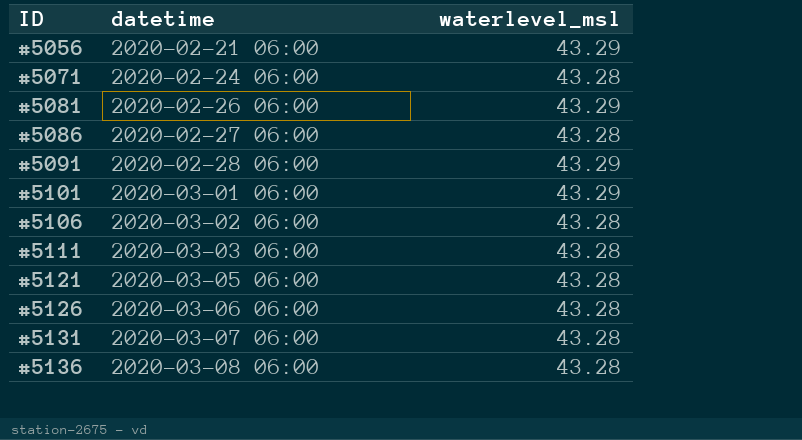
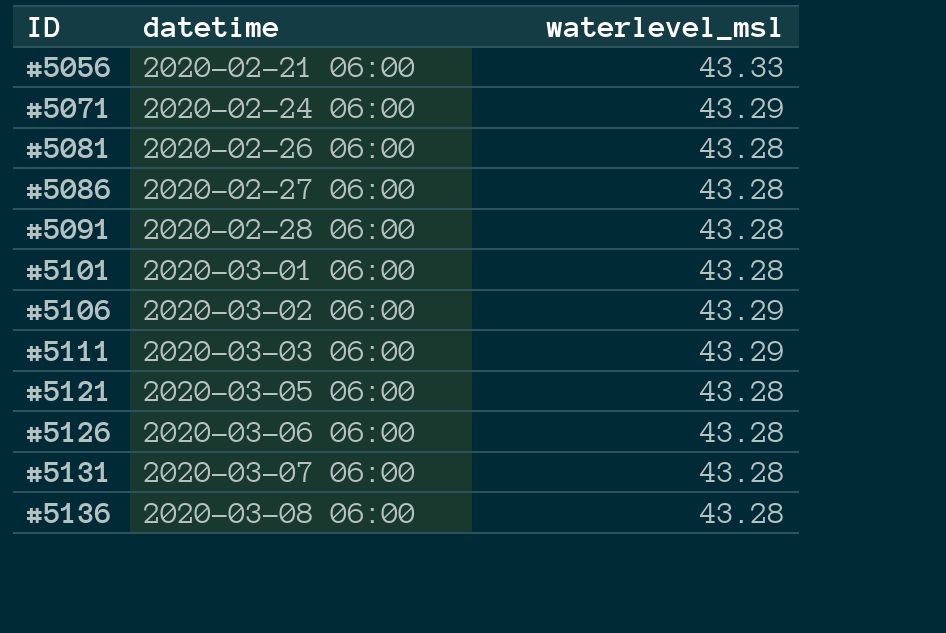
#5056 | waterlevel_msl: 43.29 -> 43.33
#5071 | waterlevel_msl: 43.28 -> 43.29
#5081 | waterlevel_msl: 43.29 -> 43.28
#5091 | waterlevel_msl: 43.29 -> 43.28
#5101 | waterlevel_msl: 43.29 -> 43.28
#5106 | waterlevel_msl: 43.28 -> 43.29
#5111 | waterlevel_msl: 43.28 -> 43.29

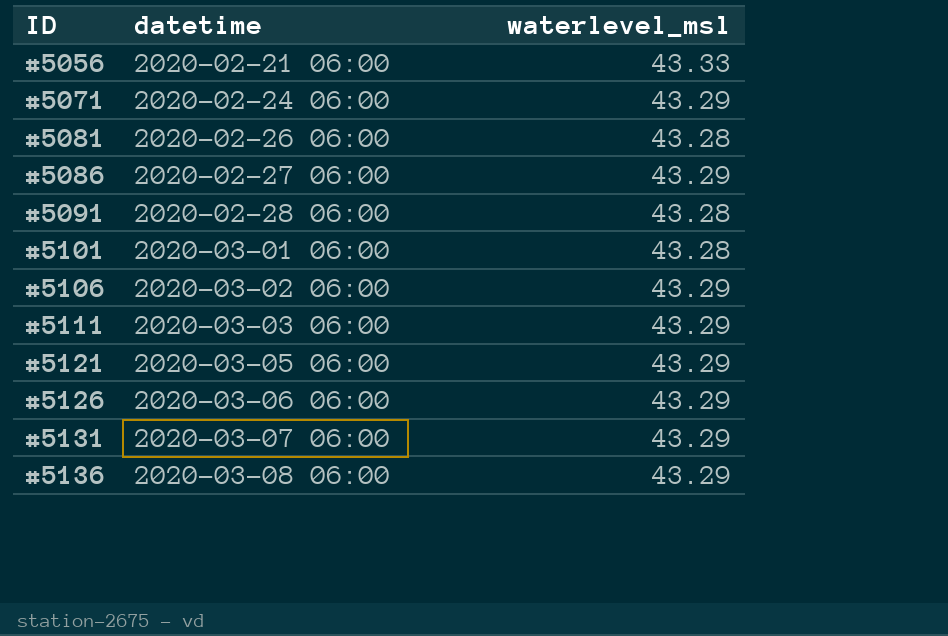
#5086 | waterlevel_msl: 43.28 -> 43.29
#5121 | waterlevel_msl: 43.28 -> 43.29
#5126 | waterlevel_msl: 43.28 -> 43.29
#5131 | waterlevel_msl: 43.28 -> 43.29
#5136 | waterlevel_msl: 43.28 -> 43.29

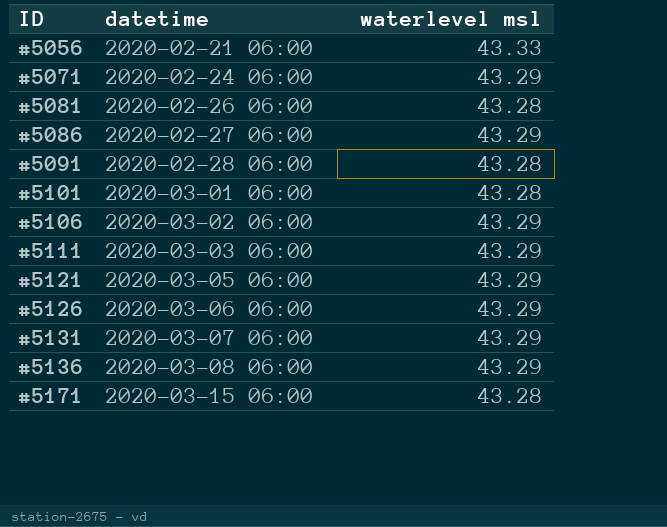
column name: waterlevel_msl -> waterlevel msl
row #5171: none -> 2020-03-15 06:00 | 43.28

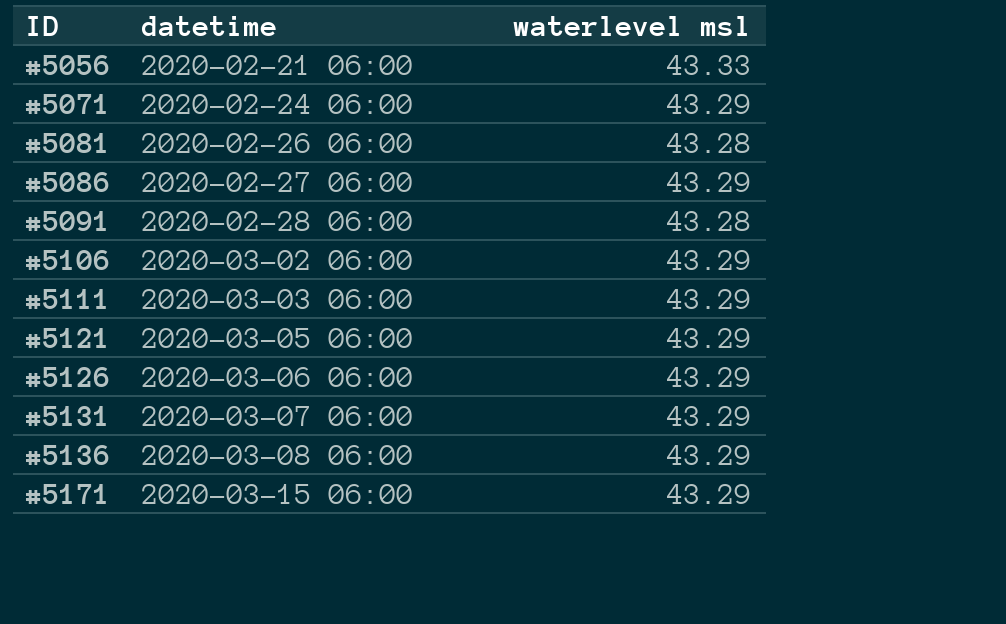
row #5101: 2020-03-01 06:00 | 43.28 -> none
#5171 | waterlevel msl: 43.28 -> 43.29

